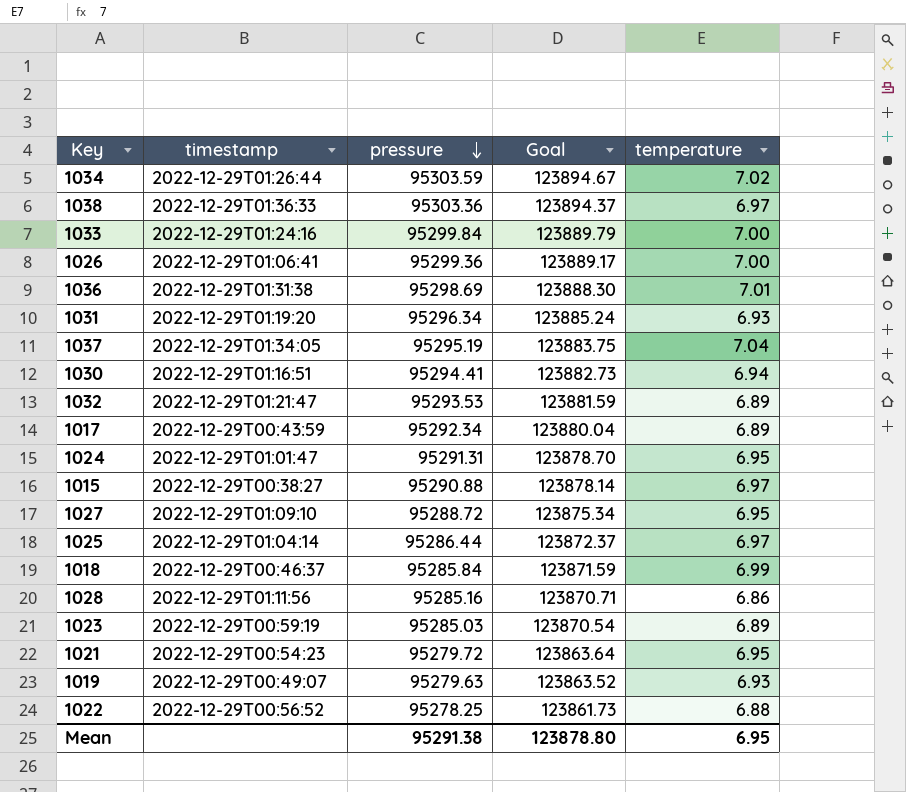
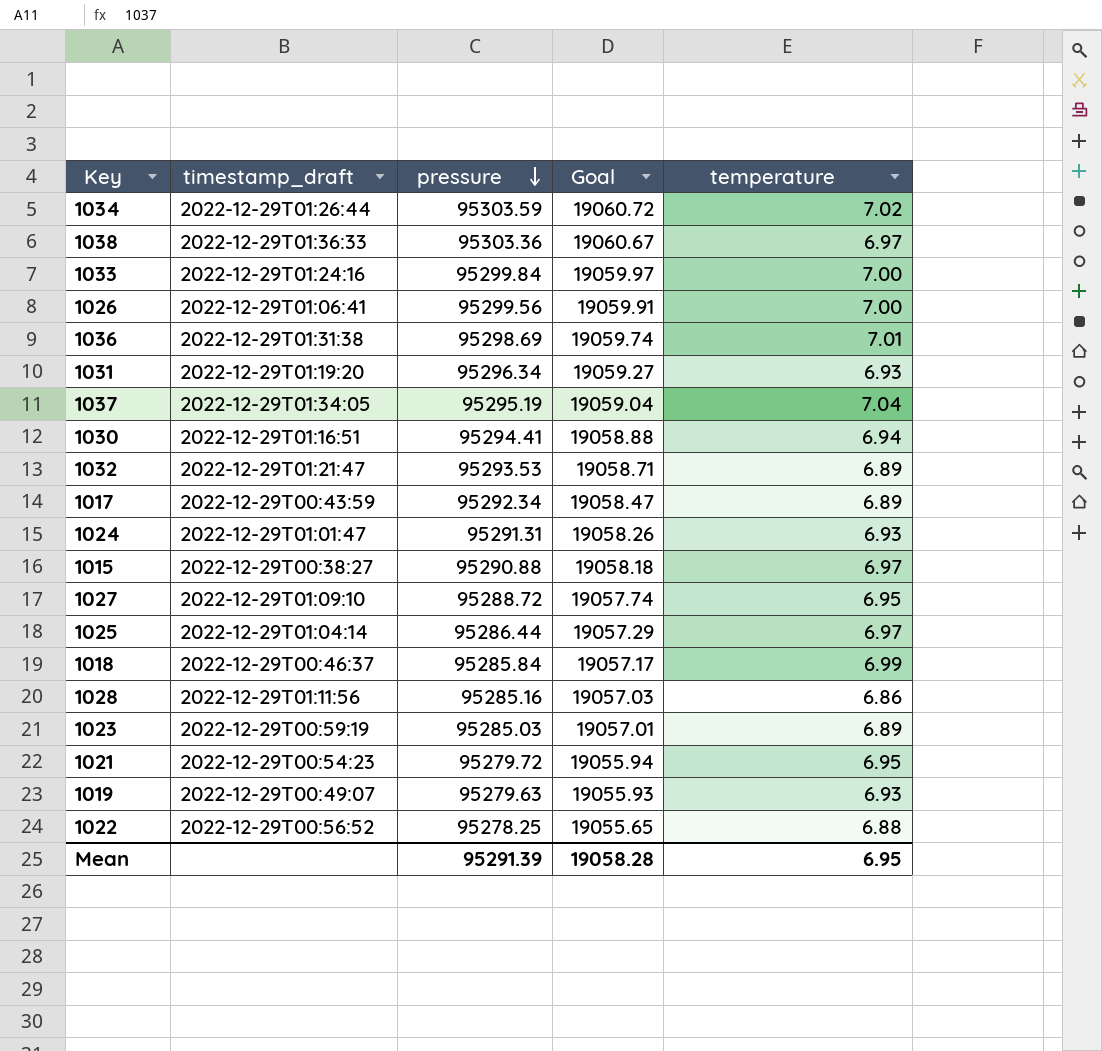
column name: timestamp -> timestamp_draft
column Goal | formula: [pressure] * 1.3 -> [pressure] * 0.2
1026 | pressure: 95299.36 -> 95299.56
1024 | temperature: 6.95 -> 6.93
Mean | pressure: 95291.38 -> 95291.39
Mean | Goal: 123878.80 -> 19058.28

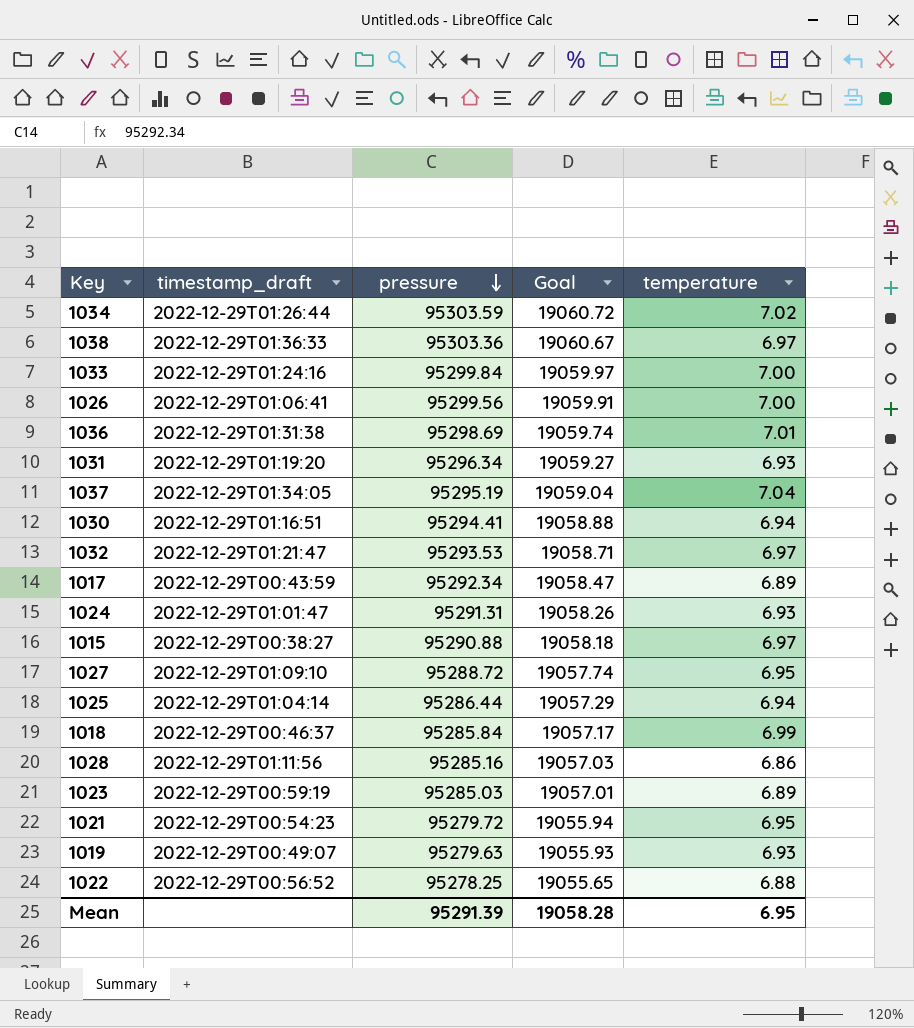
1032 | temperature: 6.89 -> 6.97
1025 | temperature: 6.97 -> 6.94

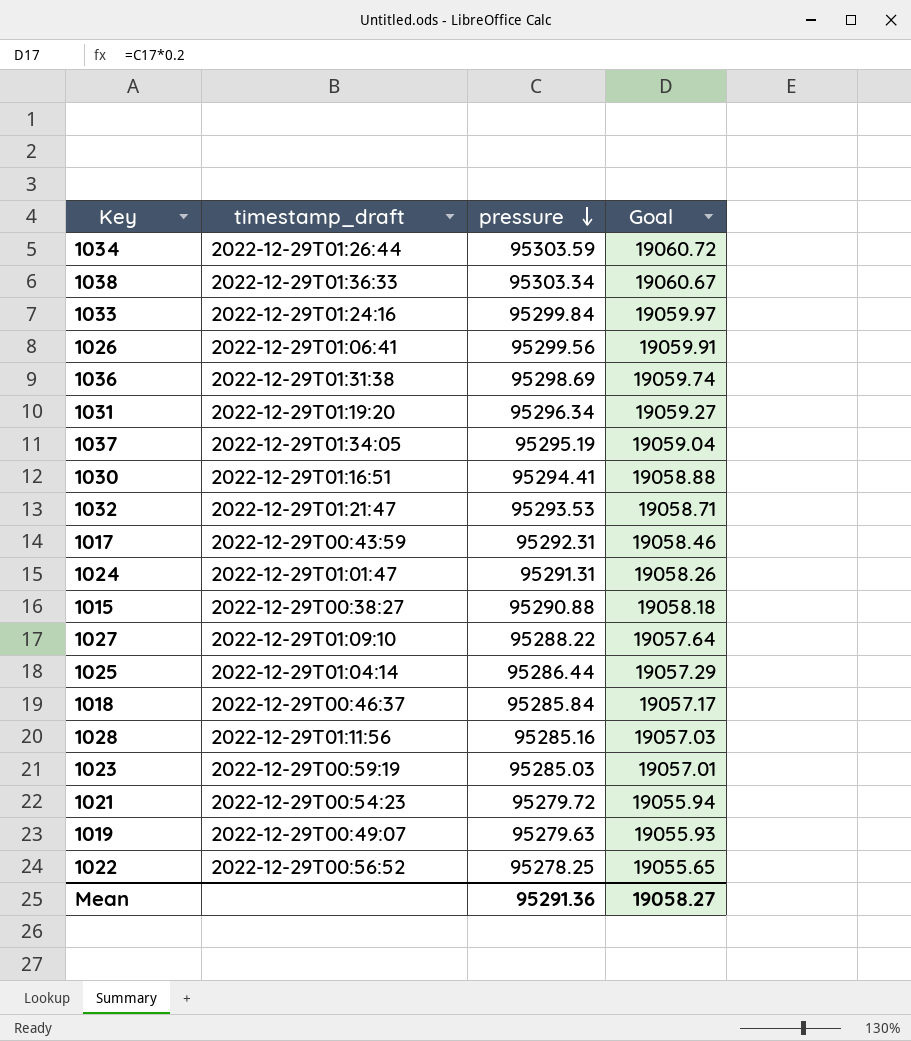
column temperature | position: 5 -> none
1038 | pressure: 95303.36 -> 95303.34
1017 | pressure: 95292.34 -> 95292.31
1017 | Goal: 19058.47 -> 19058.46
1027 | pressure: 95288.72 -> 95288.22
1027 | Goal: 19057.74 -> 19057.64
Mean | pressure: 95291.39 -> 95291.36
Mean | Goal: 19058.28 -> 19058.27

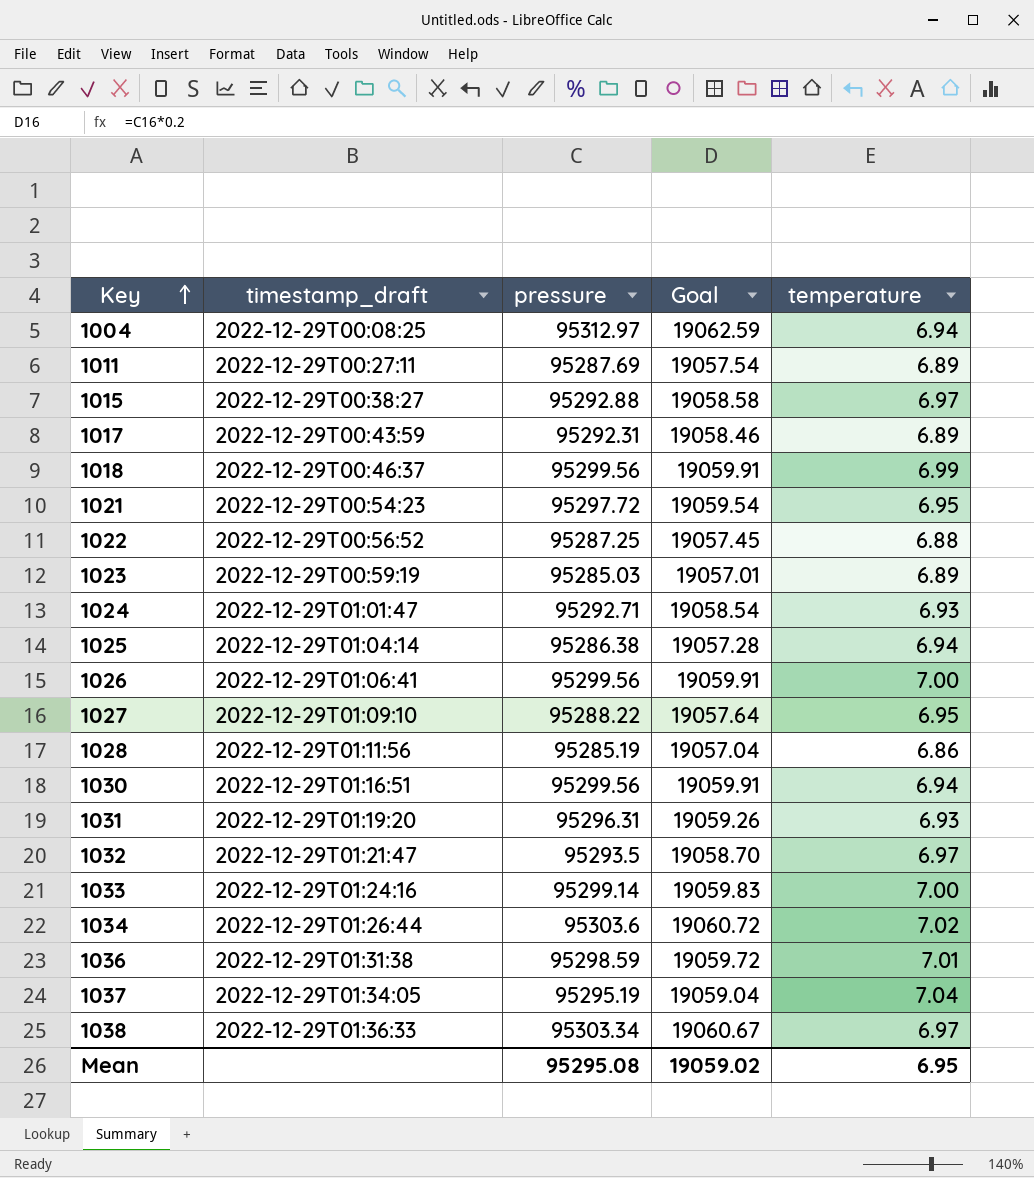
row order: pressure descending -> Key ascending
column temperature | position: none -> 5
row 1019: 2022-12-29T00:49:07 | 95279.63 | 19055.93 -> none
row 1004: none -> 2022-12-29T00:08:25 | 95312.97 | 19062.59 | 6.94
row 1011: none -> 2022-12-29T00:27:11 | 95287.69 | 19057.54 | 6.89
1015 | pressure: 95290.88 -> 95292.88
1015 | Goal: 19058.18 -> 19058.58
1018 | pressure: 95285.84 -> 95299.56
1018 | Goal: 19057.17 -> 19059.91
1021 | pressure: 95279.72 -> 95297.72
1021 | Goal: 19055.94 -> 19059.54
1022 | pressure: 95278.25 -> 95287.25
1022 | Goal: 19055.65 -> 19057.45
1024 | pressure: 95291.31 -> 95292.71
1024 | Goal: 19058.26 -> 19058.54
1025 | pressure: 95286.44 -> 95286.38
1025 | Goal: 19057.29 -> 19057.28
1028 | pressure: 95285.16 -> 95285.19
1028 | Goal: 19057.03 -> 19057.04
1030 | pressure: 95294.41 -> 95299.56
1030 | Goal: 19058.88 -> 19059.91
1031 | pressure: 95296.34 -> 95296.31
1031 | Goal: 19059.27 -> 19059.26
1032 | pressure: 95293.53 -> 95293.5
1032 | Goal: 19058.71 -> 19058.70
1033 | pressure: 95299.84 -> 95299.14
1033 | Goal: 19059.97 -> 19059.83
1034 | pressure: 95303.59 -> 95303.6
1036 | pressure: 95298.69 -> 95298.59
1036 | Goal: 19059.74 -> 19059.72
Mean | pressure: 95291.36 -> 95295.08
Mean | Goal: 19058.27 -> 19059.02

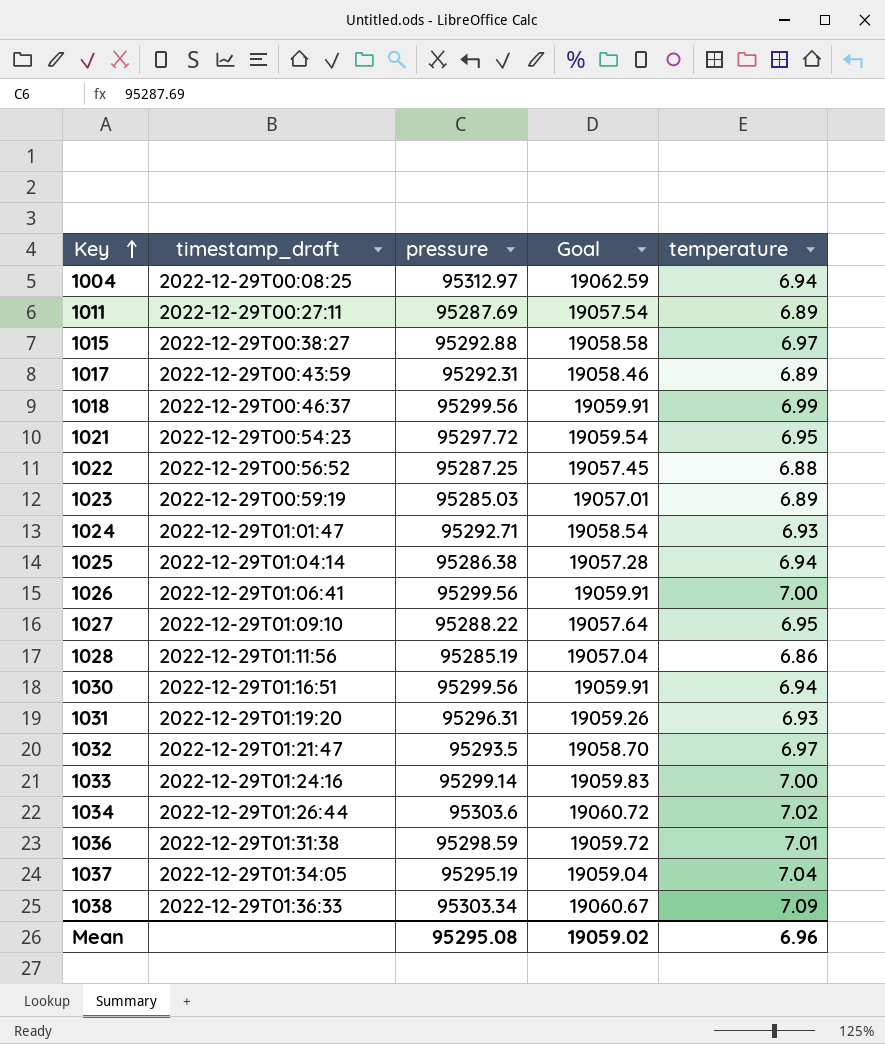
1038 | temperature: 6.97 -> 7.09
Mean | temperature: 6.95 -> 6.96

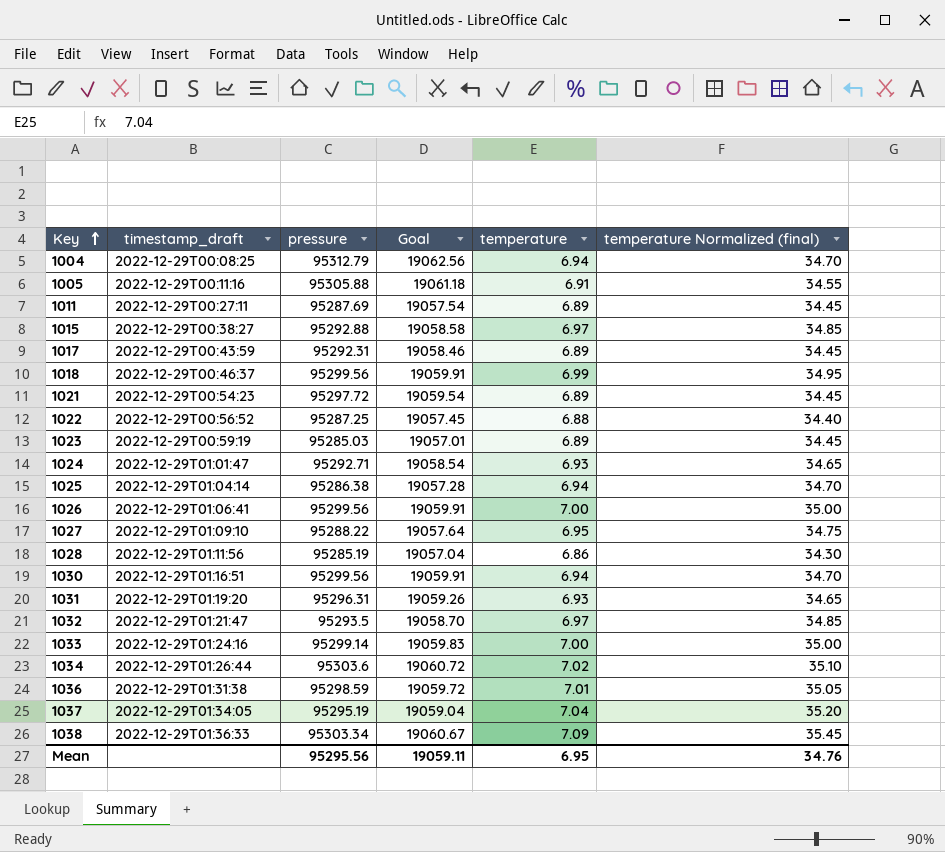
column temperature Normalized (final) | formula: none -> [temperature] * 5
1004 | pressure: 95312.97 -> 95312.79
1004 | Goal: 19062.59 -> 19062.56
row 1005: none -> 2022-12-29T00:11:16 | 95305.88 | 19061.18 | 6.91 | 34.55
1021 | temperature: 6.95 -> 6.89
Mean | pressure: 95295.08 -> 95295.56
Mean | Goal: 19059.02 -> 19059.11
Mean | temperature: 6.96 -> 6.95

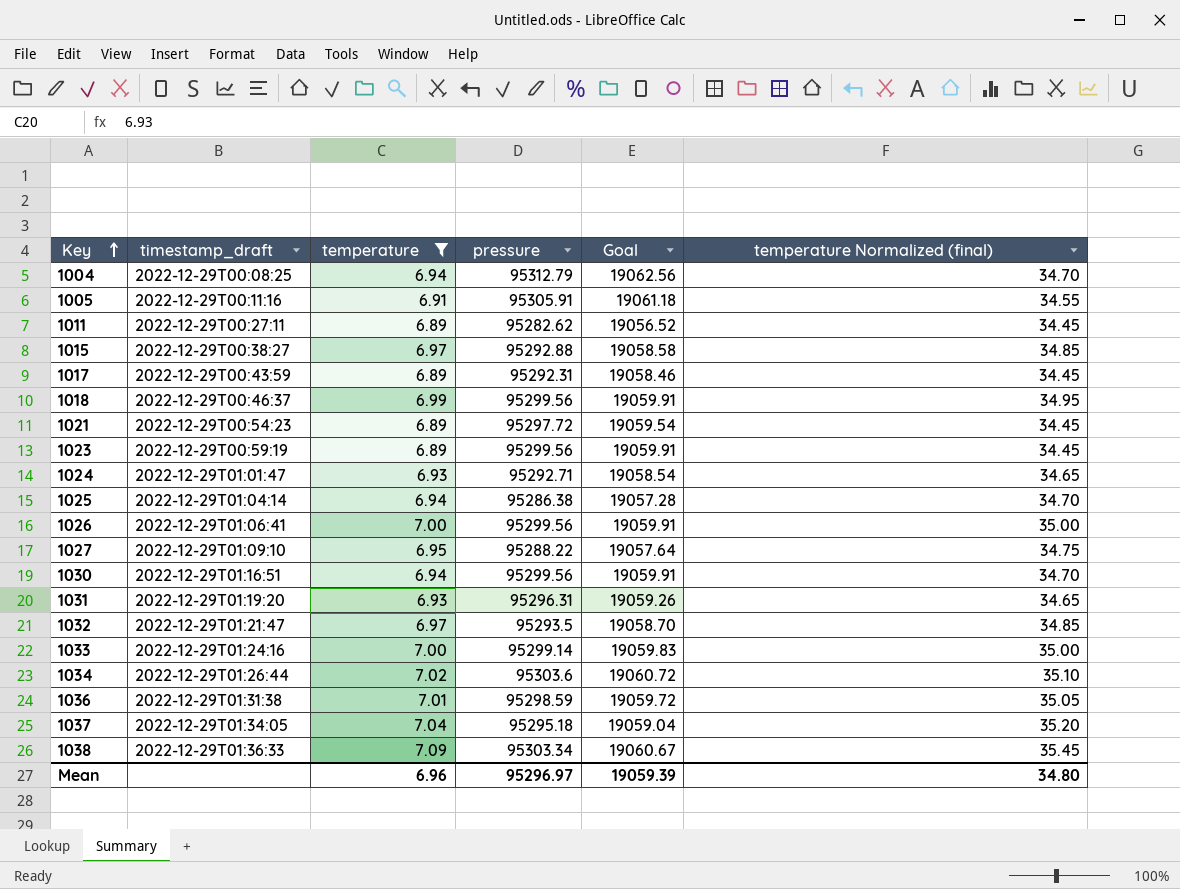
filter: none -> temperature >= 6.89
column temperature | position: 5 -> 3
1005 | pressure: 95305.88 -> 95305.91
1011 | pressure: 95287.69 -> 95282.62
1011 | Goal: 19057.54 -> 19056.52
1023 | pressure: 95285.03 -> 95299.56
1023 | Goal: 19057.01 -> 19059.91
1037 | pressure: 95295.19 -> 95295.18
Mean | temperature: 6.95 -> 6.96
Mean | pressure: 95295.56 -> 95296.97
Mean | Goal: 19059.11 -> 19059.39
Mean | temperature Normalized (final): 34.76 -> 34.80

